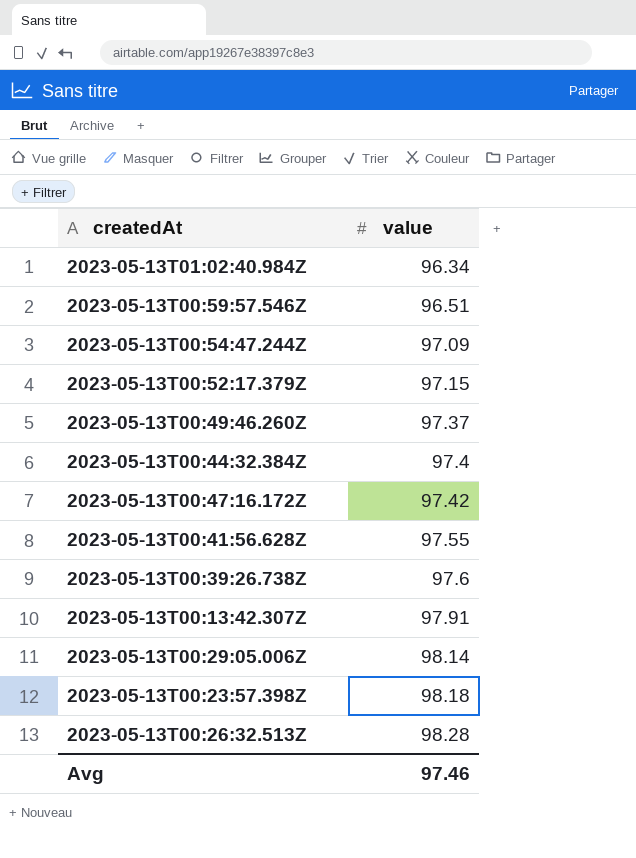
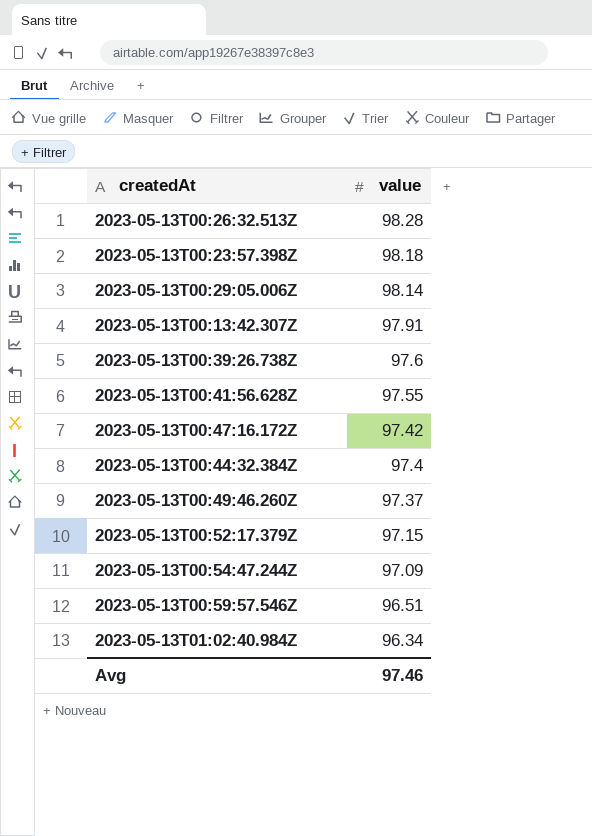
row order: value ascending -> value descending

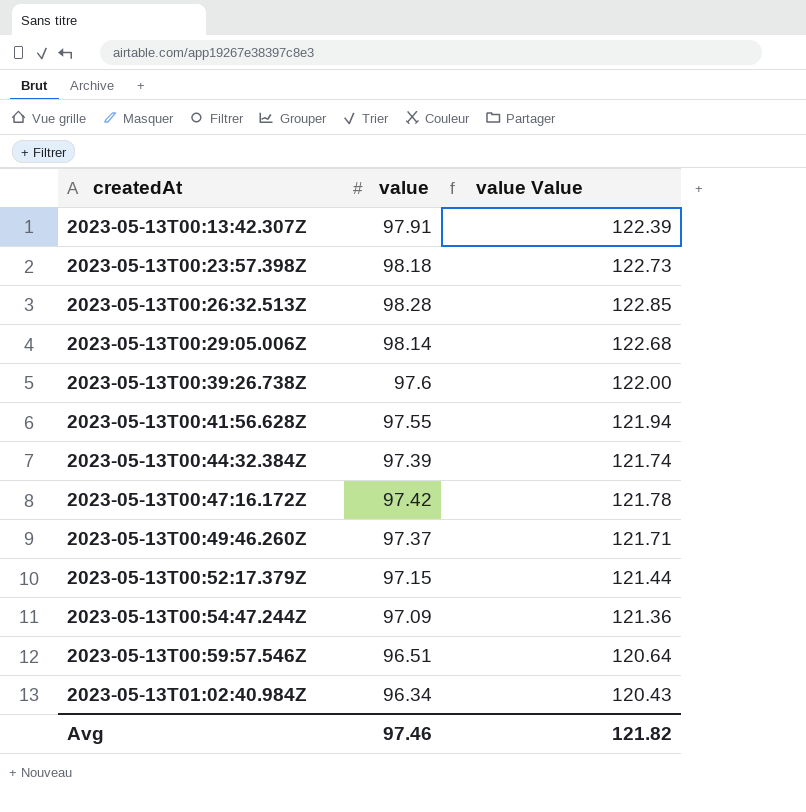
row order: value descending -> createdAt ascending
column value Value | formula: none -> [value] * 1.25
2023-05-13T00:44:32.384Z | value: 97.4 -> 97.39

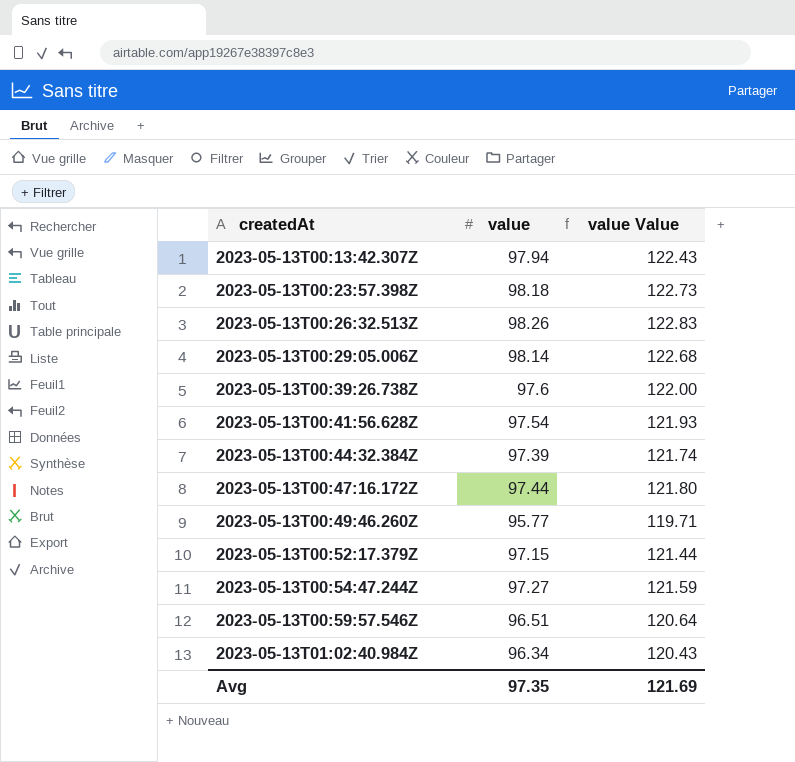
2023-05-13T00:13:42.307Z | value: 97.91 -> 97.94
2023-05-13T00:13:42.307Z | value Value: 122.39 -> 122.43
2023-05-13T00:26:32.513Z | value: 98.28 -> 98.26
2023-05-13T00:26:32.513Z | value Value: 122.85 -> 122.83
2023-05-13T00:41:56.628Z | value: 97.55 -> 97.54
2023-05-13T00:41:56.628Z | value Value: 121.94 -> 121.93
2023-05-13T00:47:16.172Z | value: 97.42 -> 97.44
2023-05-13T00:47:16.172Z | value Value: 121.78 -> 121.80
2023-05-13T00:49:46.260Z | value: 97.37 -> 95.77
2023-05-13T00:49:46.260Z | value Value: 121.71 -> 119.71
2023-05-13T00:54:47.244Z | value: 97.09 -> 97.27
2023-05-13T00:54:47.244Z | value Value: 121.36 -> 121.59
Avg | value: 97.46 -> 97.35
Avg | value Value: 121.82 -> 121.69

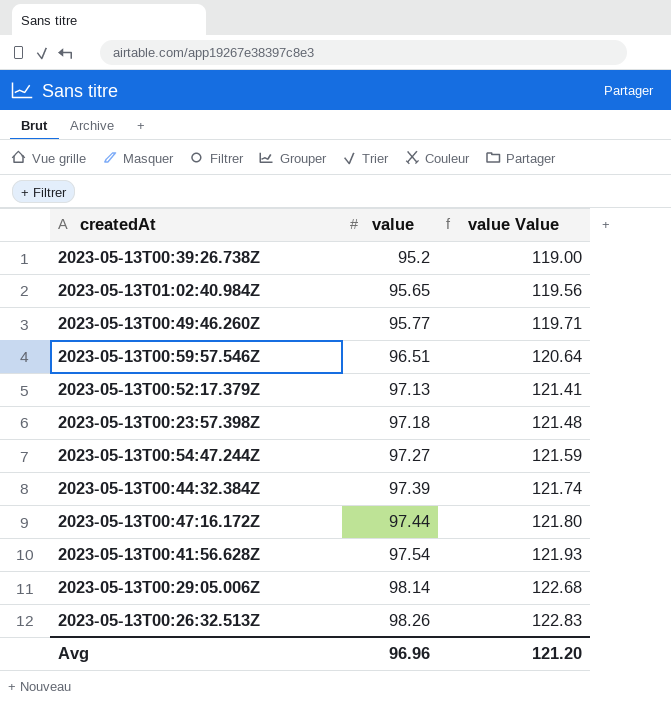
row order: createdAt ascending -> value ascending
row 2023-05-13T00:13:42.307Z: 97.94 | 122.43 -> none
2023-05-13T00:39:26.738Z | value: 97.6 -> 95.2
2023-05-13T00:39:26.738Z | value Value: 122.00 -> 119.00
2023-05-13T01:02:40.984Z | value: 96.34 -> 95.65
2023-05-13T01:02:40.984Z | value Value: 120.43 -> 119.56
2023-05-13T00:52:17.379Z | value: 97.15 -> 97.13
2023-05-13T00:52:17.379Z | value Value: 121.44 -> 121.41
2023-05-13T00:23:57.398Z | value: 98.18 -> 97.18
2023-05-13T00:23:57.398Z | value Value: 122.73 -> 121.48
Avg | value: 97.35 -> 96.96
Avg | value Value: 121.69 -> 121.20

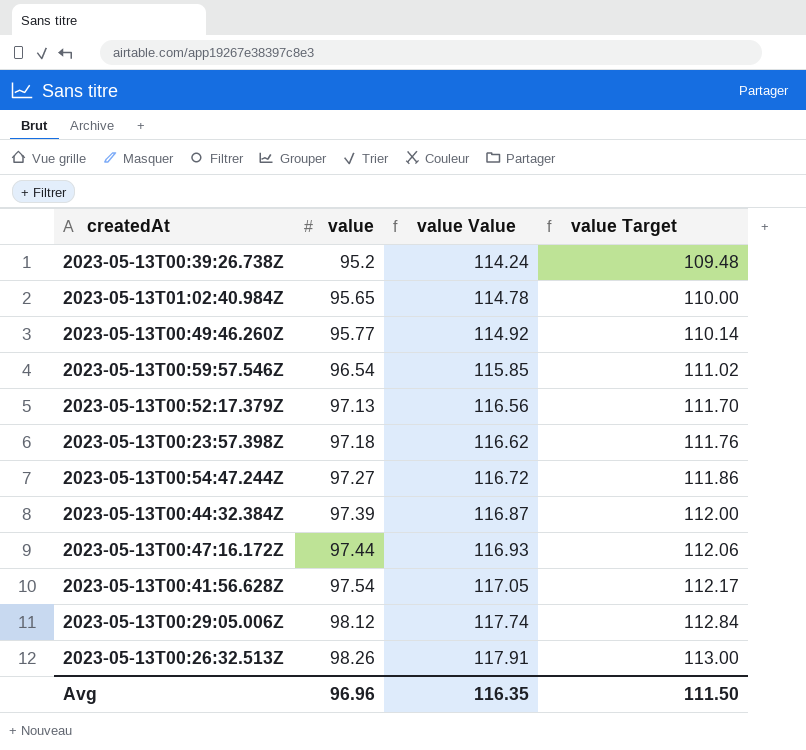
column value Value | formula: [value] * 1.25 -> [value] * 1.2
column value Target | formula: none -> [value] * 1.15
2023-05-13T00:59:57.546Z | value: 96.51 -> 96.54
2023-05-13T00:29:05.006Z | value: 98.14 -> 98.12
Avg | value Value: 121.20 -> 116.35

